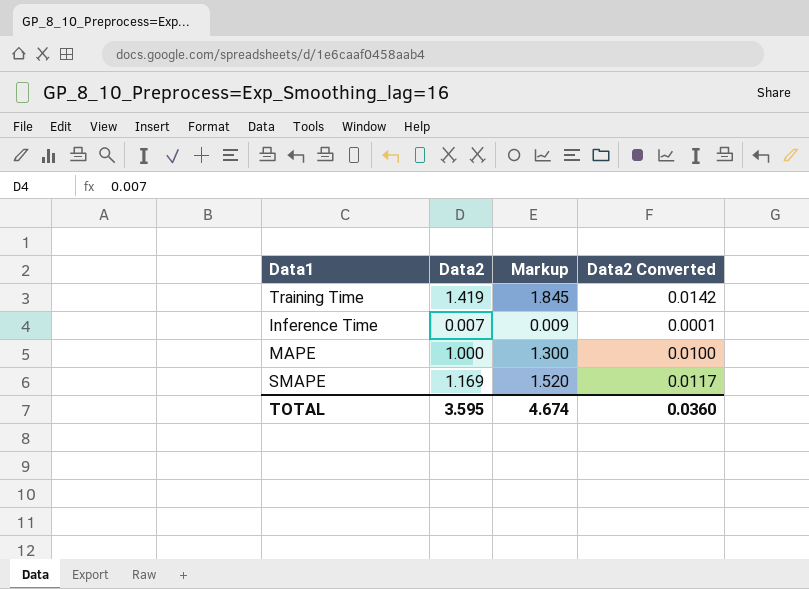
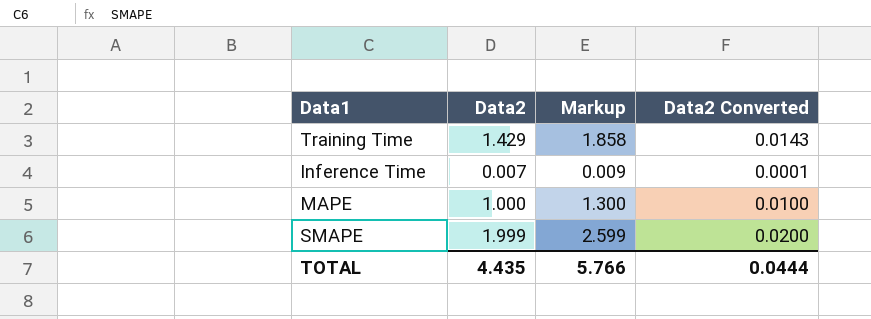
Training Time | Data2: 1.419 -> 1.429
Training Time | Markup: 1.845 -> 1.858
Training Time | Data2 Converted: 0.0142 -> 0.0143
SMAPE | Data2: 1.169 -> 1.999
SMAPE | Markup: 1.520 -> 2.599
SMAPE | Data2 Converted: 0.0117 -> 0.0200
TOTAL | Data2: 3.595 -> 4.435
TOTAL | Markup: 4.674 -> 5.766
TOTAL | Data2 Converted: 0.0360 -> 0.0444

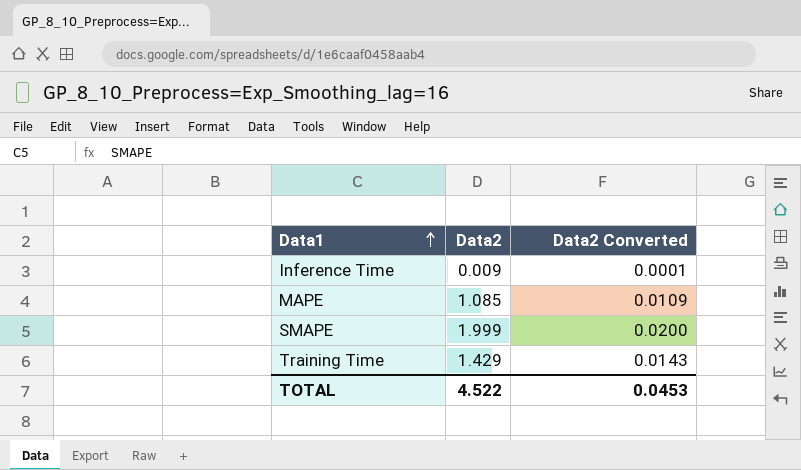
row order: none -> Data1 ascending
column Markup | formula: [Data2] * 1.3 -> none
Inference Time | Data2: 0.007 -> 0.009
MAPE | Data2: 1.000 -> 1.085
MAPE | Data2 Converted: 0.0100 -> 0.0109
TOTAL | Data2: 4.435 -> 4.522
TOTAL | Data2 Converted: 0.0444 -> 0.0453

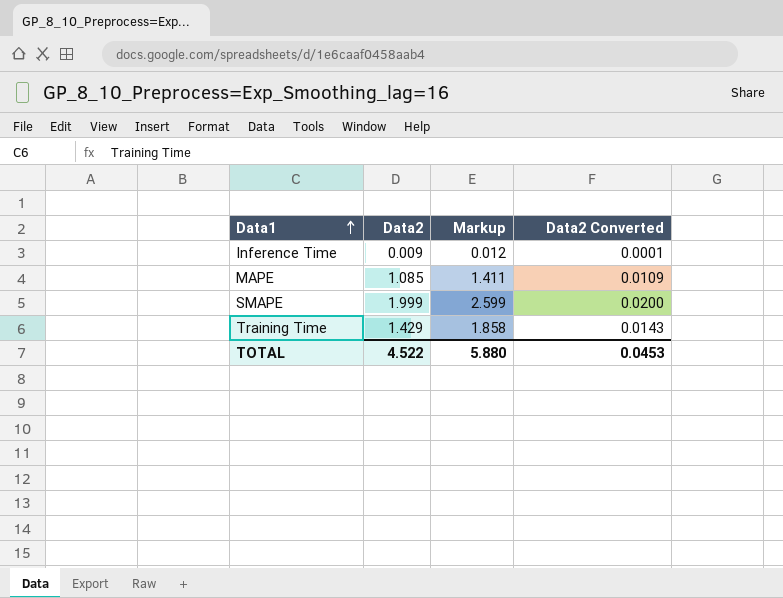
column Markup | formula: none -> [Data2] * 1.3

